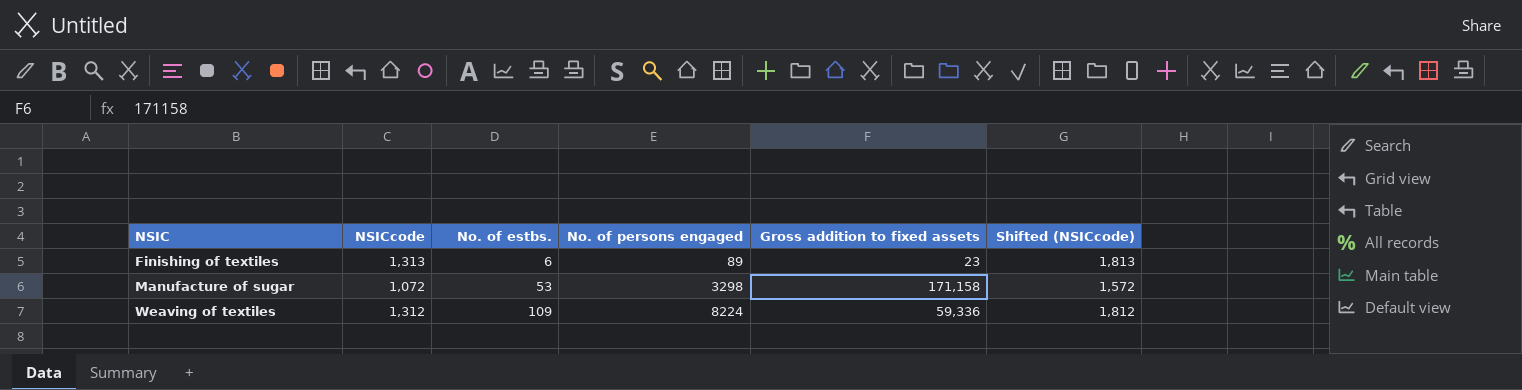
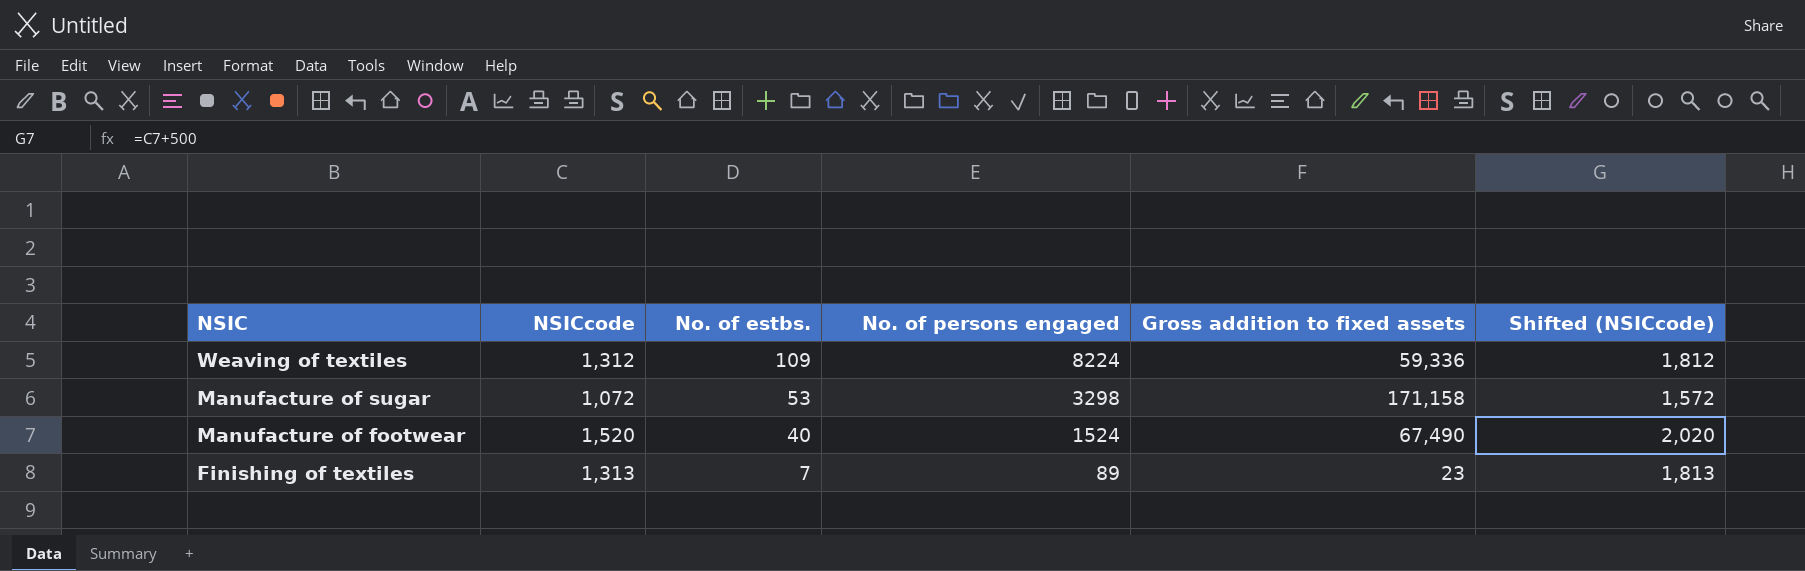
row order: NSIC ascending -> NSIC descending
row Manufacture of footwear: none -> 1,520 | 40 | 1524 | 67,490 | 2,020
Finishing of textiles | No. of estbs.: 6 -> 7

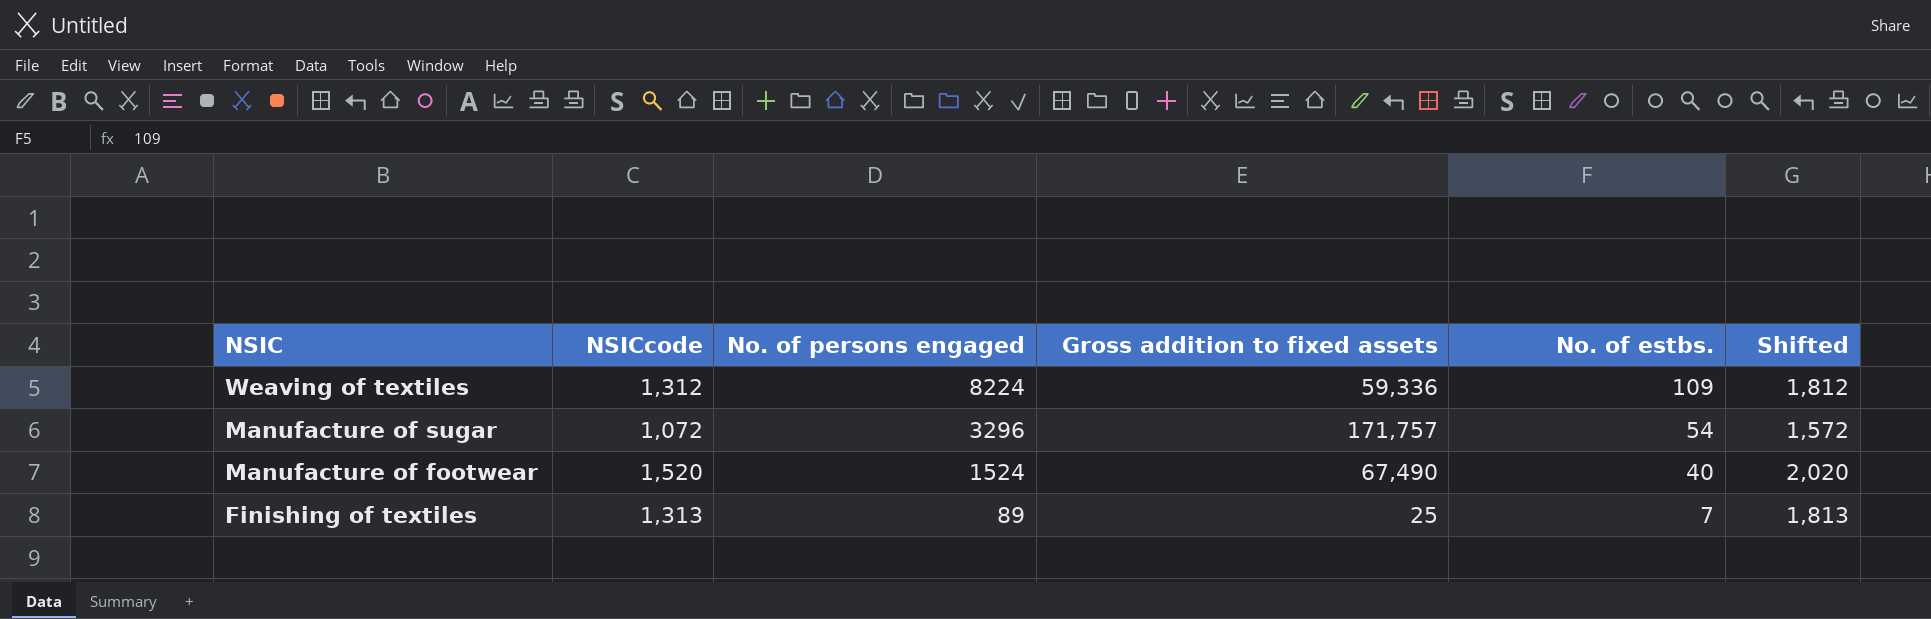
column No. of estbs. | position: 3 -> 5
column name: Shifted (NSICcode) -> Shifted
Manufacture of sugar | No. of persons engaged: 3298 -> 3296
Manufacture of sugar | Gross addition to fixed assets: 171,158 -> 171,757
Manufacture of sugar | No. of estbs.: 53 -> 54
Finishing of textiles | Gross addition to fixed assets: 23 -> 25

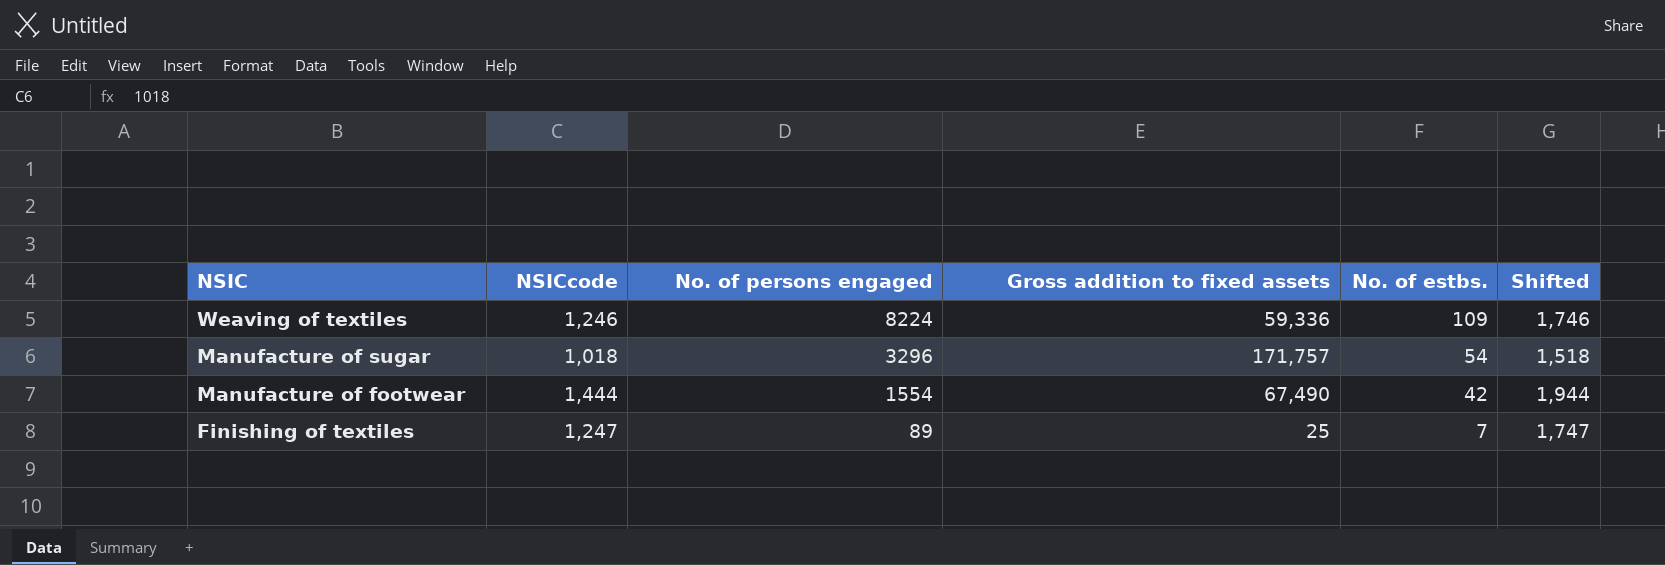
Weaving of textiles | NSICcode: 1,312 -> 1,246
Weaving of textiles | Shifted: 1,812 -> 1,746
Manufacture of sugar | NSICcode: 1,072 -> 1,018
Manufacture of sugar | Shifted: 1,572 -> 1,518
Manufacture of footwear | NSICcode: 1,520 -> 1,444
Manufacture of footwear | No. of persons engaged: 1524 -> 1554
Manufacture of footwear | No. of estbs.: 40 -> 42
Manufacture of footwear | Shifted: 2,020 -> 1,944
Finishing of textiles | NSICcode: 1,313 -> 1,247
Finishing of textiles | Shifted: 1,813 -> 1,747

